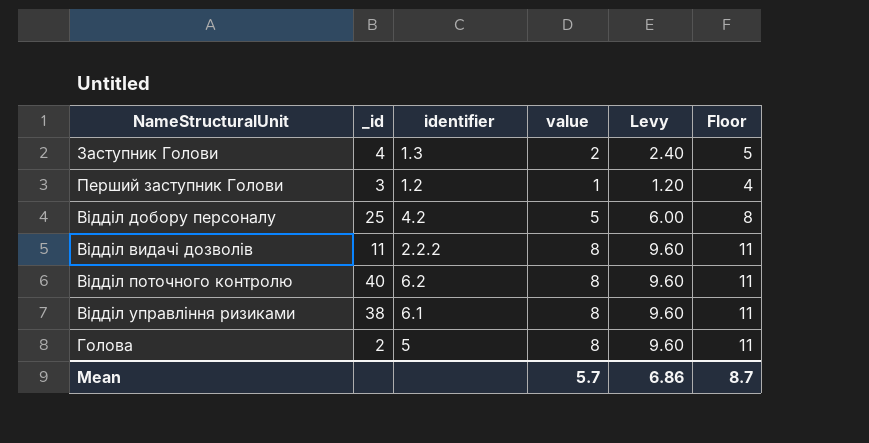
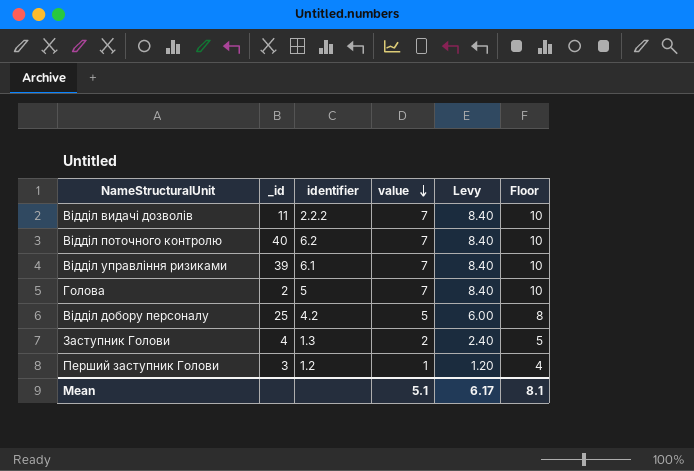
row order: none -> value descending
Відділ видачі дозволів | value: 8 -> 7
Відділ видачі дозволів | Levy: 9.60 -> 8.40
Відділ видачі дозволів | Floor: 11 -> 10
Відділ поточного контролю | value: 8 -> 7
Відділ поточного контролю | Levy: 9.60 -> 8.40
Відділ поточного контролю | Floor: 11 -> 10
Відділ управління ризиками | _id: 38 -> 39
Відділ управління ризиками | value: 8 -> 7
Відділ управління ризиками | Levy: 9.60 -> 8.40
Відділ управління ризиками | Floor: 11 -> 10
Голова | value: 8 -> 7
Голова | Levy: 9.60 -> 8.40
Голова | Floor: 11 -> 10
Mean | value: 5.7 -> 5.1
Mean | Levy: 6.86 -> 6.17
Mean | Floor: 8.7 -> 8.1

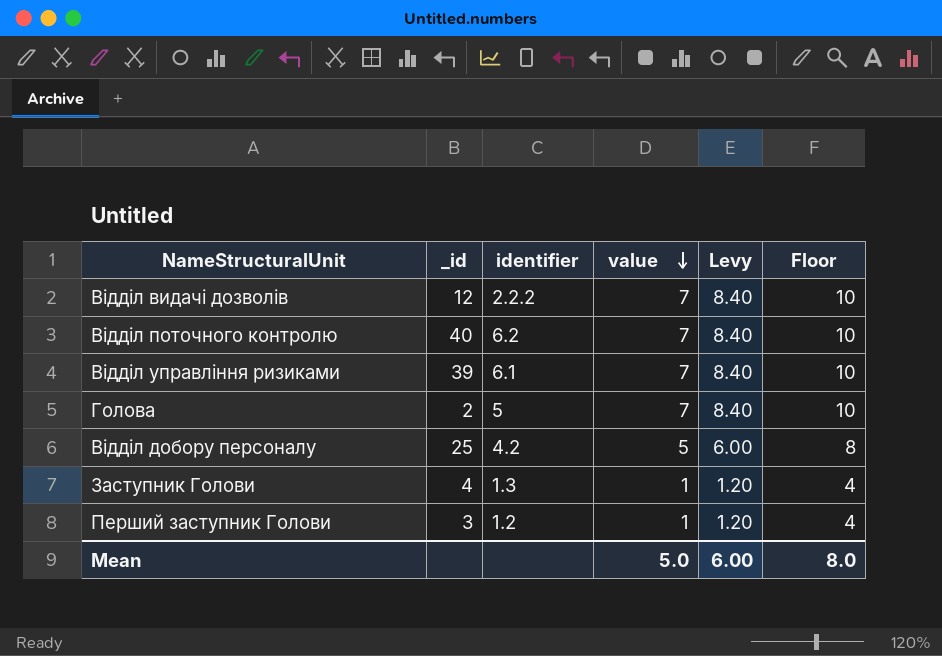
Відділ видачі дозволів | _id: 11 -> 12
Заступник Голови | value: 2 -> 1
Заступник Голови | Levy: 2.40 -> 1.20
Заступник Голови | Floor: 5 -> 4
Mean | value: 5.1 -> 5.0
Mean | Levy: 6.17 -> 6.00
Mean | Floor: 8.1 -> 8.0

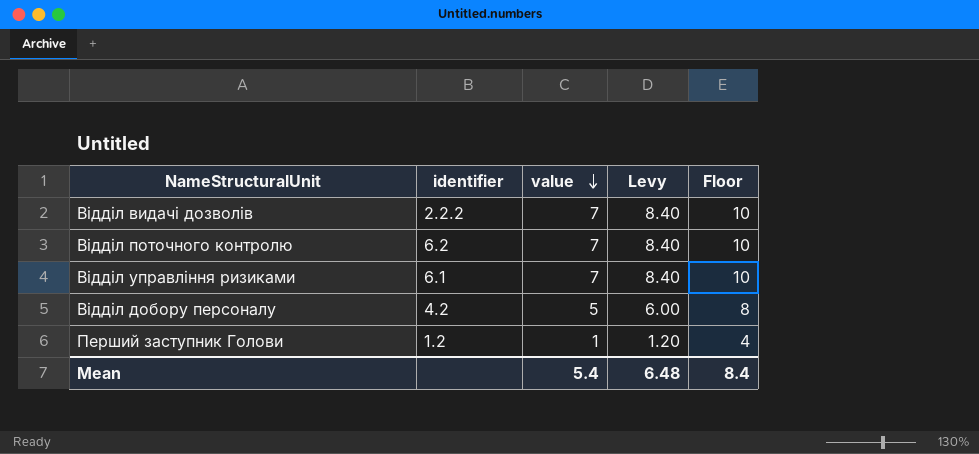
column _id | position: 2 -> none
row Голова: 2 | 5 | 7 | 8.40 | 10 -> none
row Заступник Голови: 4 | 1.3 | 1 | 1.20 | 4 -> none
Mean | value: 5.0 -> 5.4
Mean | Levy: 6.00 -> 6.48
Mean | Floor: 8.0 -> 8.4

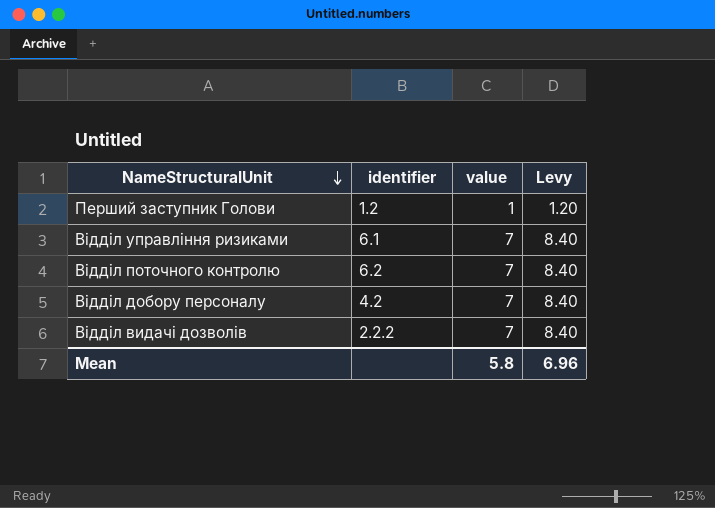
row order: value descending -> NameStructuralUnit descending
column Floor | formula: [value] + 3 -> none
Відділ добору персоналу | value: 5 -> 7
Відділ добору персоналу | Levy: 6.00 -> 8.40
Mean | value: 5.4 -> 5.8
Mean | Levy: 6.48 -> 6.96

